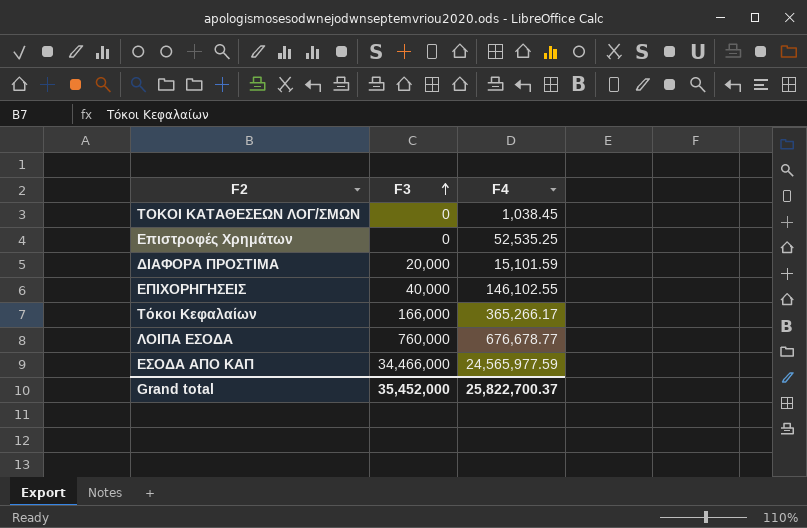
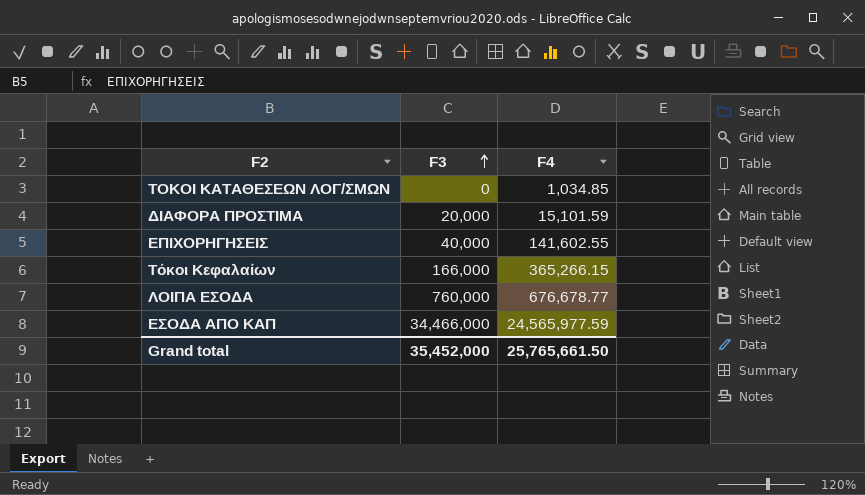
row Επιστροφές Χρημάτων: 0 | 52,535.25 -> none
ΤΟΚΟΙ ΚΑΤΑΘΕΣΕΩΝ ΛΟΓ/ΣΜΩΝ | F4: 1,038.45 -> 1,034.85
ΕΠΙΧΟΡΗΓΗΣΕΙΣ | F4: 146,102.55 -> 141,602.55
Τόκοι Κεφαλαίων | F4: 365,266.17 -> 365,266.15
Grand total | F4: 25,822,700.37 -> 25,765,661.50

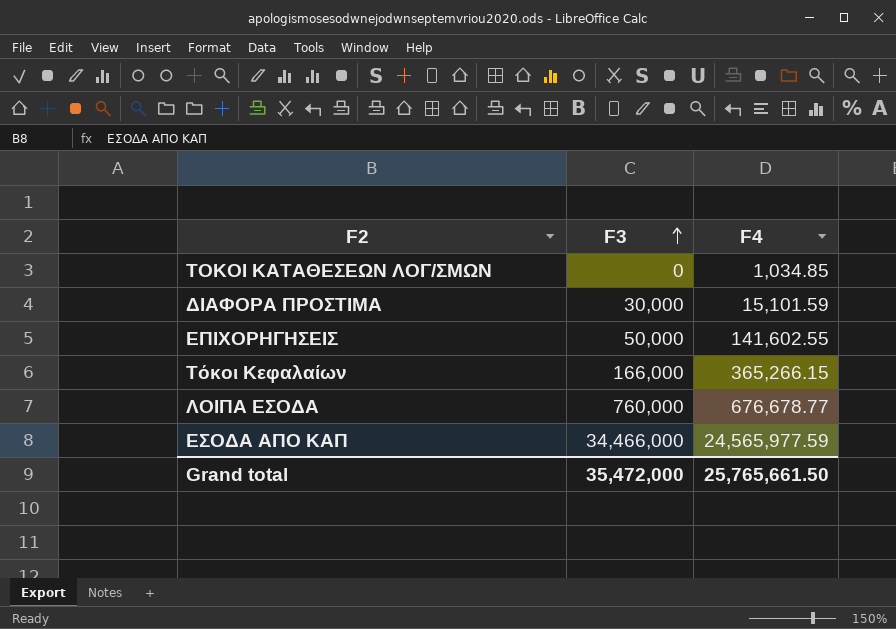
ΔΙΑΦΟΡΑ ΠΡΟΣΤΙΜΑ | F3: 20,000 -> 30,000
ΕΠΙΧΟΡΗΓΗΣΕΙΣ | F3: 40,000 -> 50,000
Grand total | F3: 35,452,000 -> 35,472,000

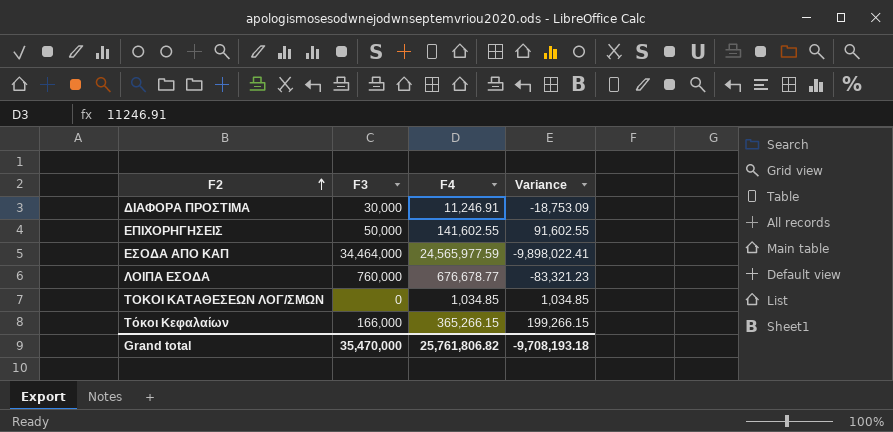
row order: F3 ascending -> F2 ascending
column Variance | formula: none -> [F4] - [F3]
ΔΙΑΦΟΡΑ ΠΡΟΣΤΙΜΑ | F4: 15,101.59 -> 11,246.91
ΕΣΟΔΑ ΑΠΟ ΚΑΠ | F3: 34,466,000 -> 34,464,000
Grand total | F3: 35,472,000 -> 35,470,000
Grand total | F4: 25,765,661.50 -> 25,761,806.82

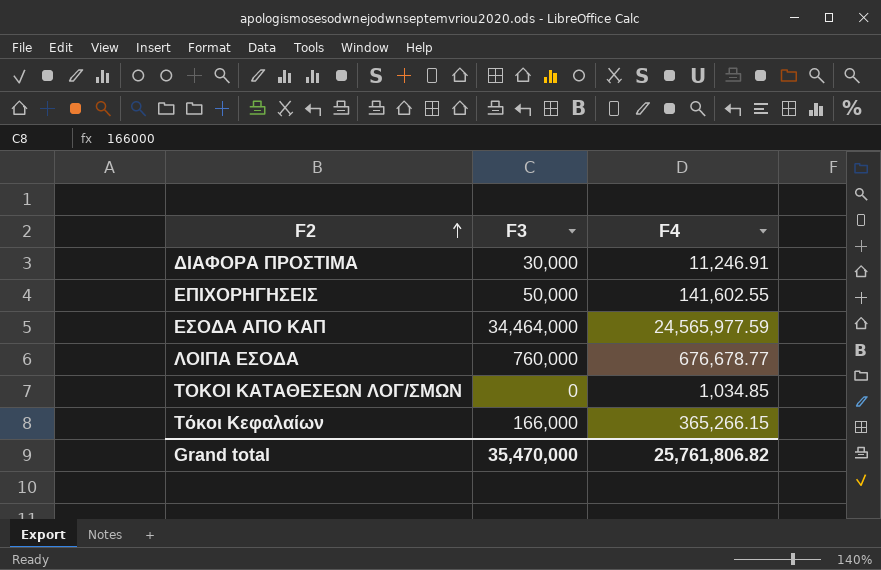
column Variance | formula: [F4] - [F3] -> none

